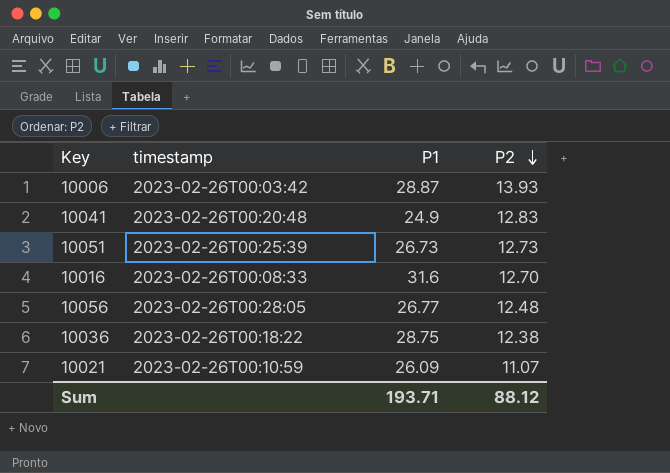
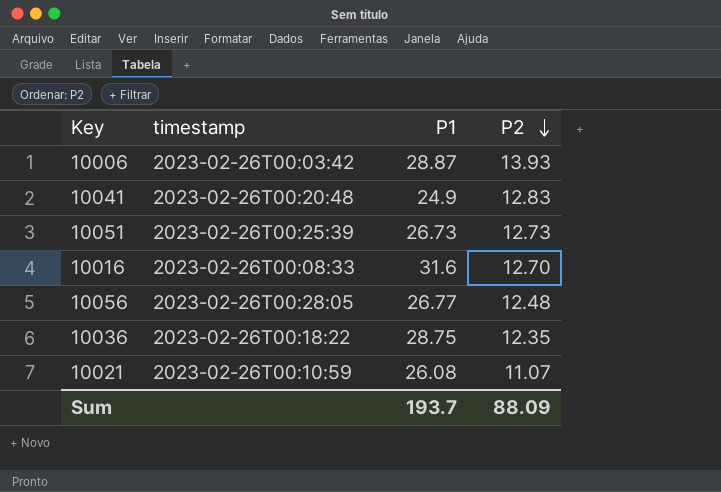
10036 | P2: 12.38 -> 12.35
10021 | P1: 26.09 -> 26.08
Sum | P1: 193.71 -> 193.7
Sum | P2: 88.12 -> 88.09

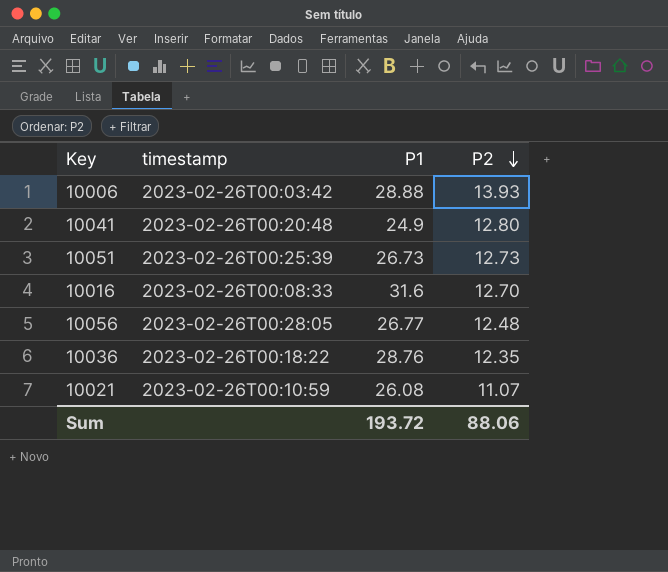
10006 | P1: 28.87 -> 28.88
10041 | P2: 12.83 -> 12.80
10036 | P1: 28.75 -> 28.76
Sum | P1: 193.7 -> 193.72
Sum | P2: 88.09 -> 88.06

